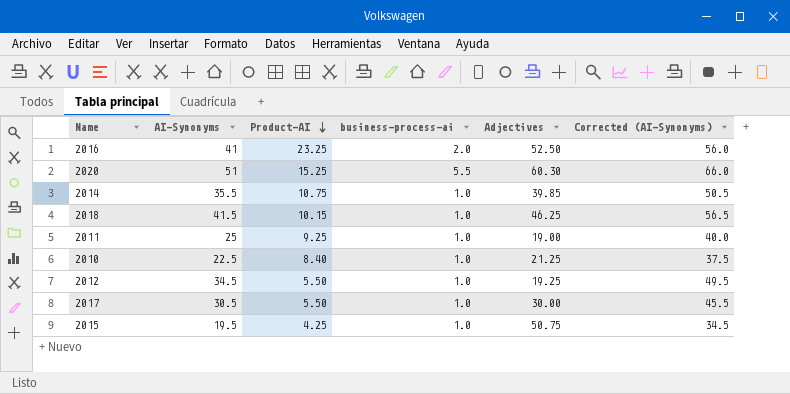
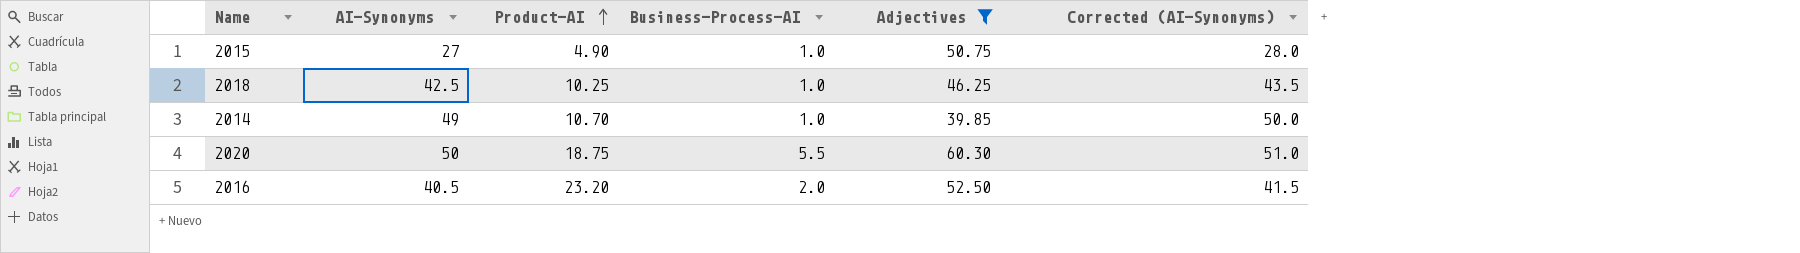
filter: none -> Adjectives >= 39.85
row order: Product-AI descending -> Product-AI ascending
column name: business-process-ai -> Business-Process-AI
column Corrected (AI-Synonyms) | formula: [AI-Synonyms] + 15 -> [AI-Synonyms] + 1
2015 | AI-Synonyms: 19.5 -> 27
2015 | Product-AI: 4.25 -> 4.90
2018 | AI-Synonyms: 41.5 -> 42.5
2018 | Product-AI: 10.15 -> 10.25
2014 | AI-Synonyms: 35.5 -> 49
2014 | Product-AI: 10.75 -> 10.70
2020 | AI-Synonyms: 51 -> 50
2020 | Product-AI: 15.25 -> 18.75
2016 | AI-Synonyms: 41 -> 40.5
2016 | Product-AI: 23.25 -> 23.20

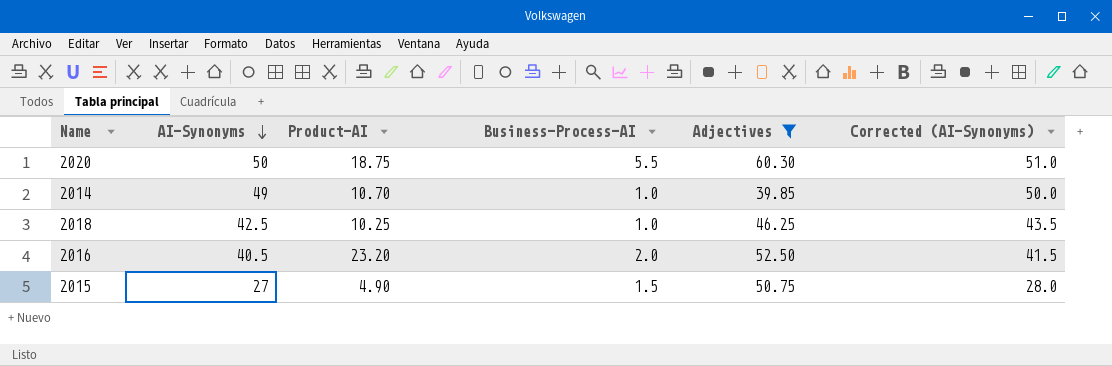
row order: Product-AI ascending -> AI-Synonyms descending
2015 | Business-Process-AI: 1.0 -> 1.5

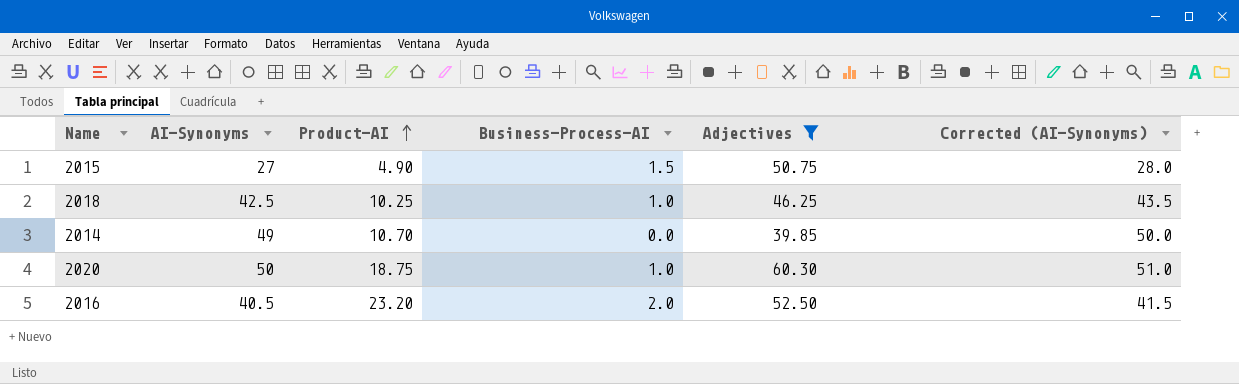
row order: AI-Synonyms descending -> Product-AI ascending
2014 | Business-Process-AI: 1.0 -> 0.0
2020 | Business-Process-AI: 5.5 -> 1.0

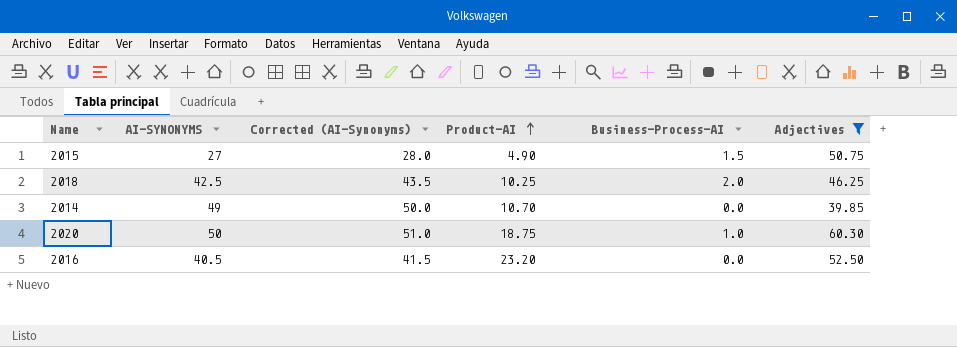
column name: AI-Synonyms -> AI-SYNONYMS
column Corrected (AI-Synonyms) | position: 6 -> 3
2018 | Business-Process-AI: 1.0 -> 2.0
2016 | Business-Process-AI: 2.0 -> 0.0

